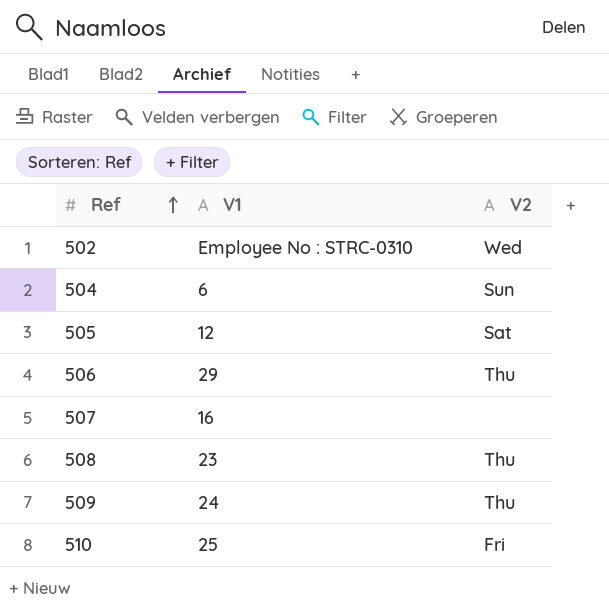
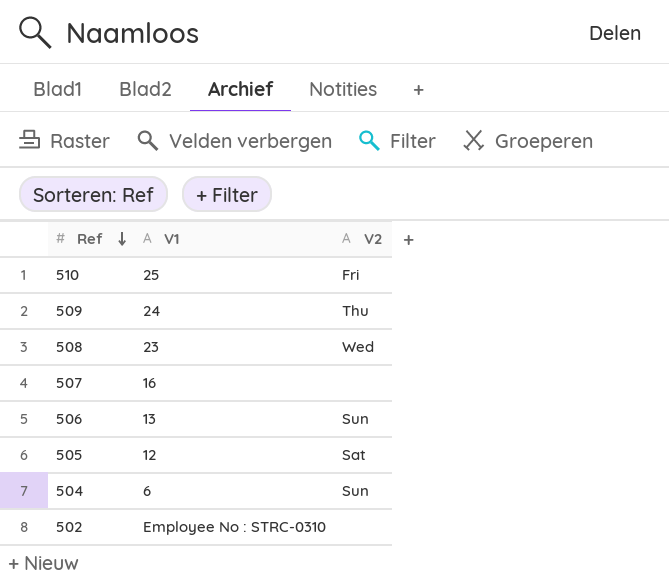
row order: Ref ascending -> Ref descending
508 | V2: Thu -> Wed
506 | V1: 29 -> 13
506 | V2: Thu -> Sun
502 | V2: Wed -> none

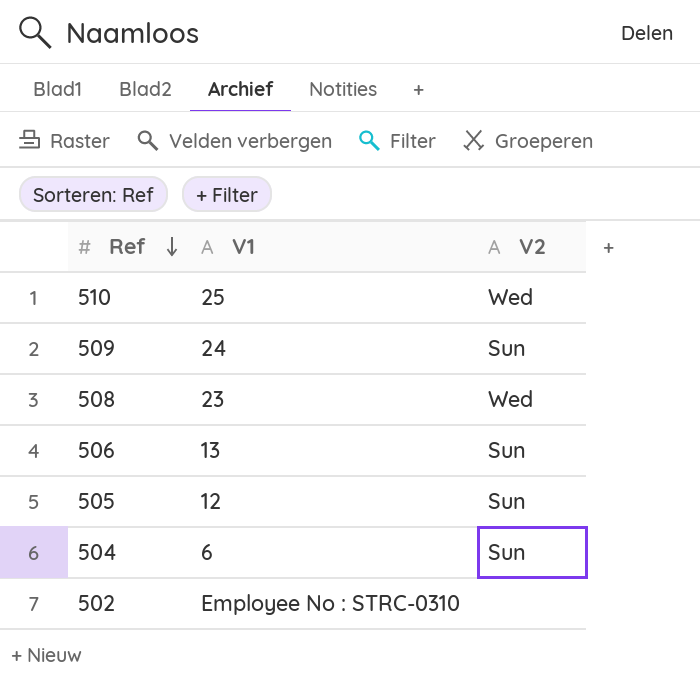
row 507: 16 | none -> none
510 | V2: Fri -> Wed
509 | V2: Thu -> Sun
505 | V2: Sat -> Sun

